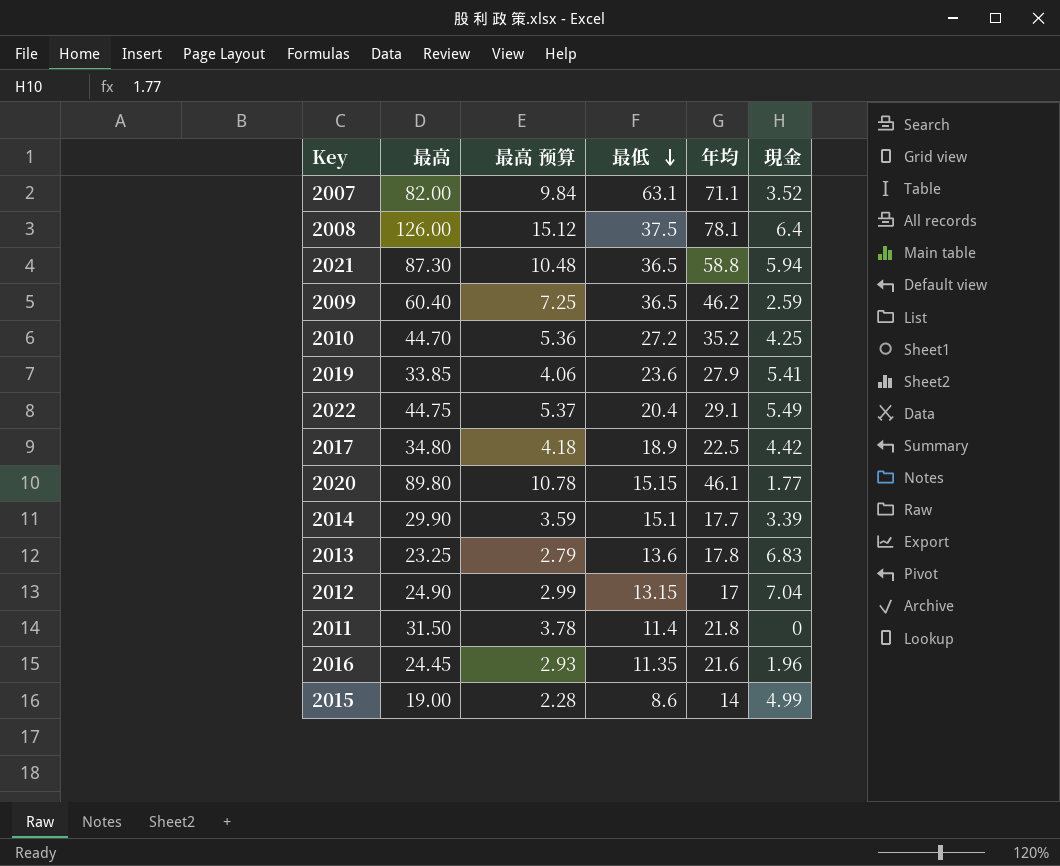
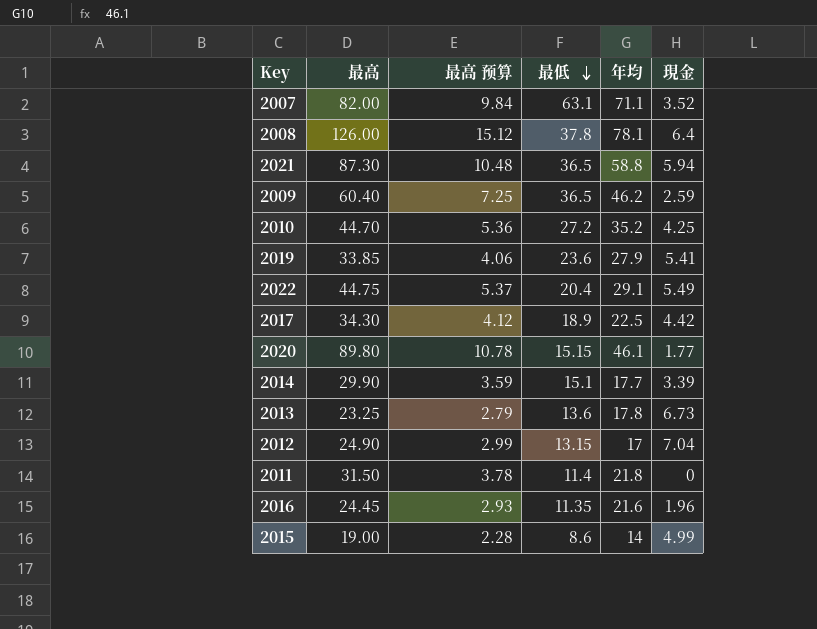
2008 | 最低: 37.5 -> 37.8
2017 | 最高: 34.80 -> 34.30
2017 | 最高 预算: 4.18 -> 4.12
2013 | 現金: 6.83 -> 6.73

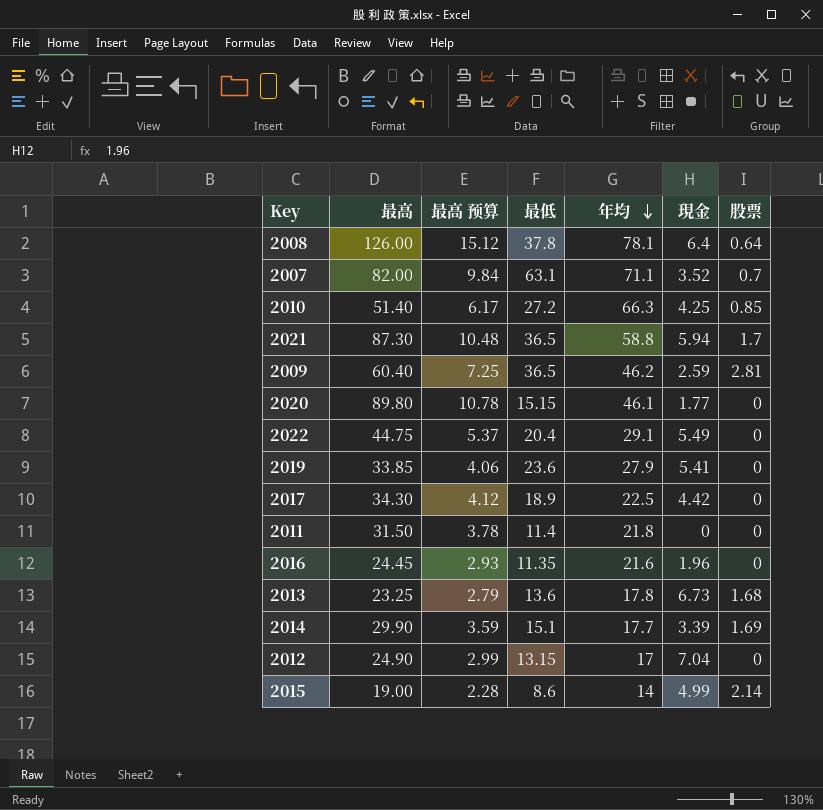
row order: 最低 descending -> 年均 descending
column 股票 | position: none -> 7
2010 | 最高: 44.70 -> 51.40
2010 | 最高 预算: 5.36 -> 6.17
2010 | 年均: 35.2 -> 66.3

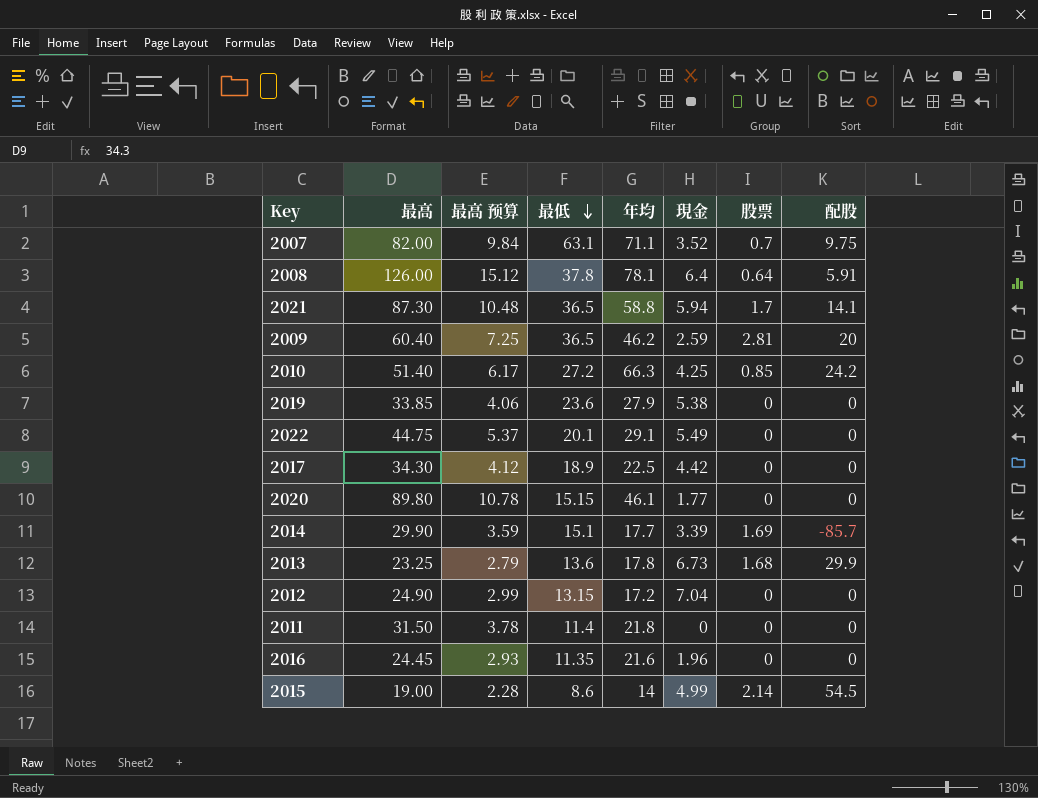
row order: 年均 descending -> 最低 descending
column 配股 | position: none -> 8
2019 | 現金: 5.41 -> 5.38
2022 | 最低: 20.4 -> 20.1
2012 | 年均: 17 -> 17.2

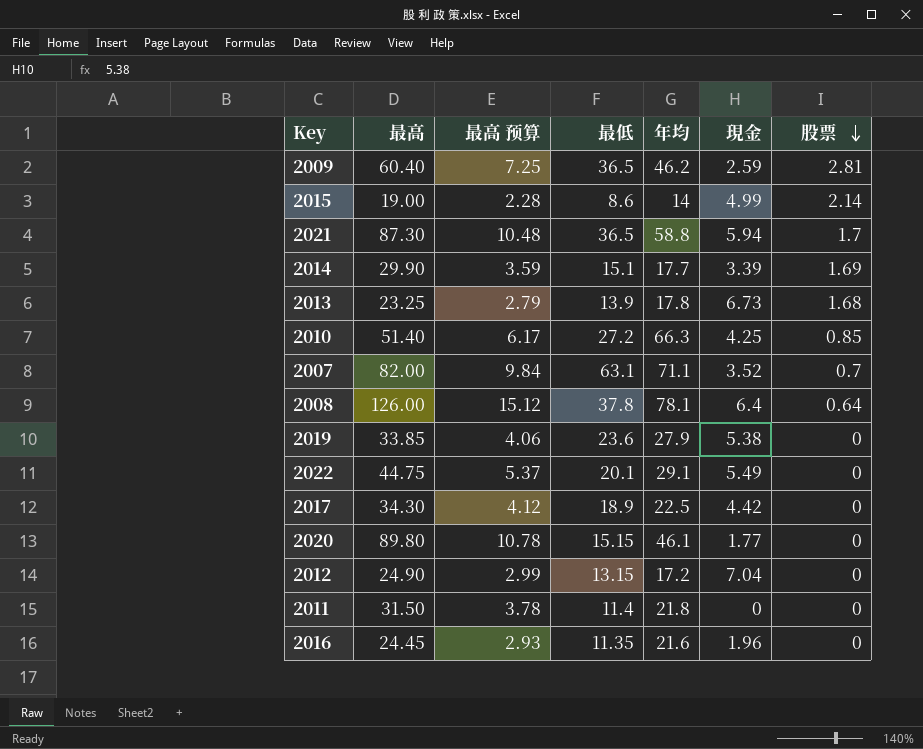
row order: 最低 descending -> 股票 descending
column 配股 | position: 8 -> none
2013 | 最低: 13.6 -> 13.9

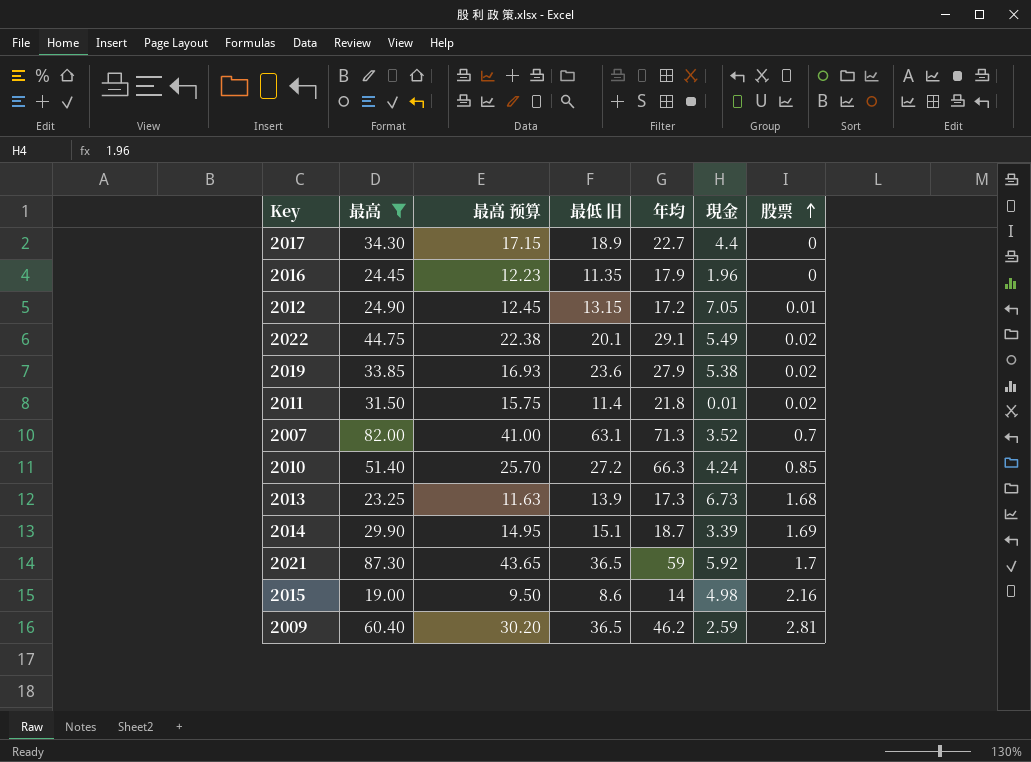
filter: none -> 最高 <= 87.30
row order: 股票 descending -> 股票 ascending
column 最高 预算 | formula: [最高] * 0.12 -> [最高] * 0.5
column name: 最低 -> 最低 旧
2017 | 年均: 22.5 -> 22.7
2017 | 現金: 4.42 -> 4.4
2016 | 年均: 21.6 -> 17.9
2012 | 現金: 7.04 -> 7.05
2012 | 股票: 0 -> 0.01
2022 | 股票: 0 -> 0.02
2019 | 股票: 0 -> 0.02
2011 | 現金: 0 -> 0.01
2011 | 股票: 0 -> 0.02
2007 | 年均: 71.1 -> 71.3
2010 | 現金: 4.25 -> 4.24
2013 | 年均: 17.8 -> 17.3
2014 | 年均: 17.7 -> 18.7
2021 | 年均: 58.8 -> 59
2021 | 現金: 5.94 -> 5.92
2015 | 現金: 4.99 -> 4.98
2015 | 股票: 2.14 -> 2.16

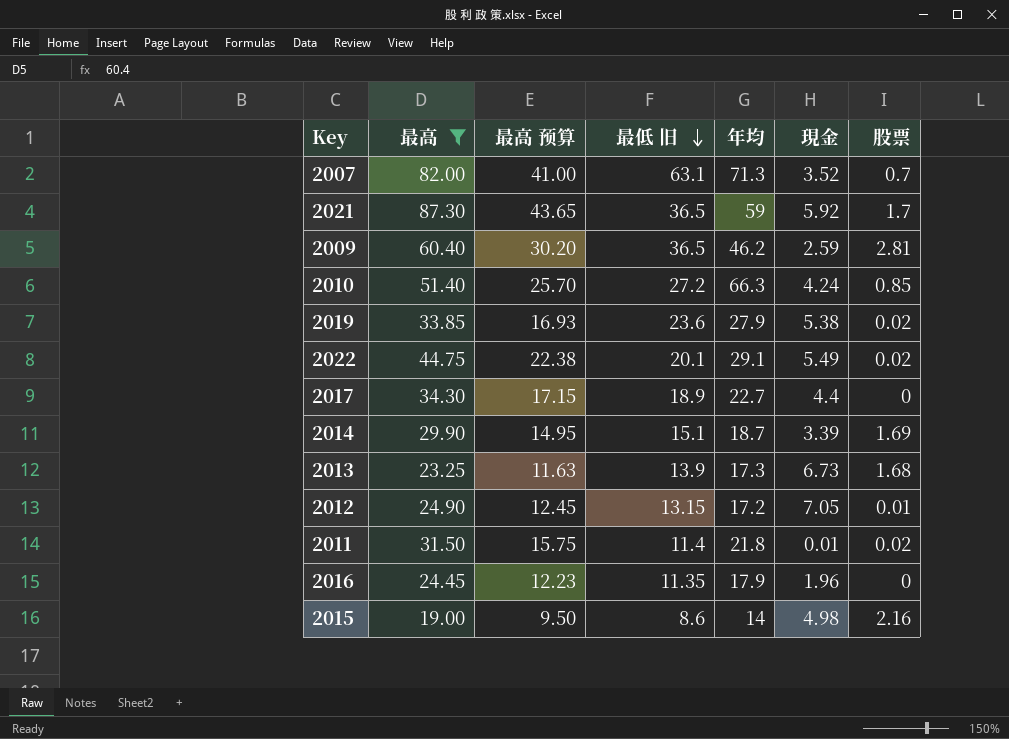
row order: 股票 ascending -> 最低 旧 descending

